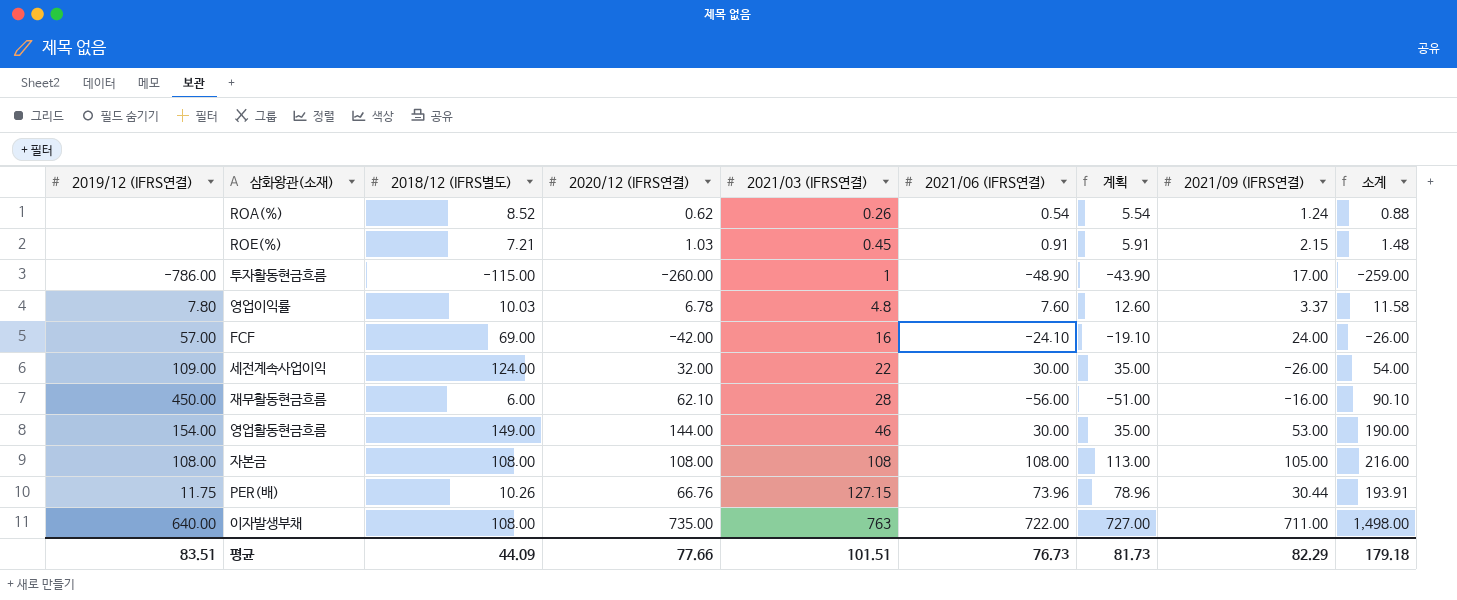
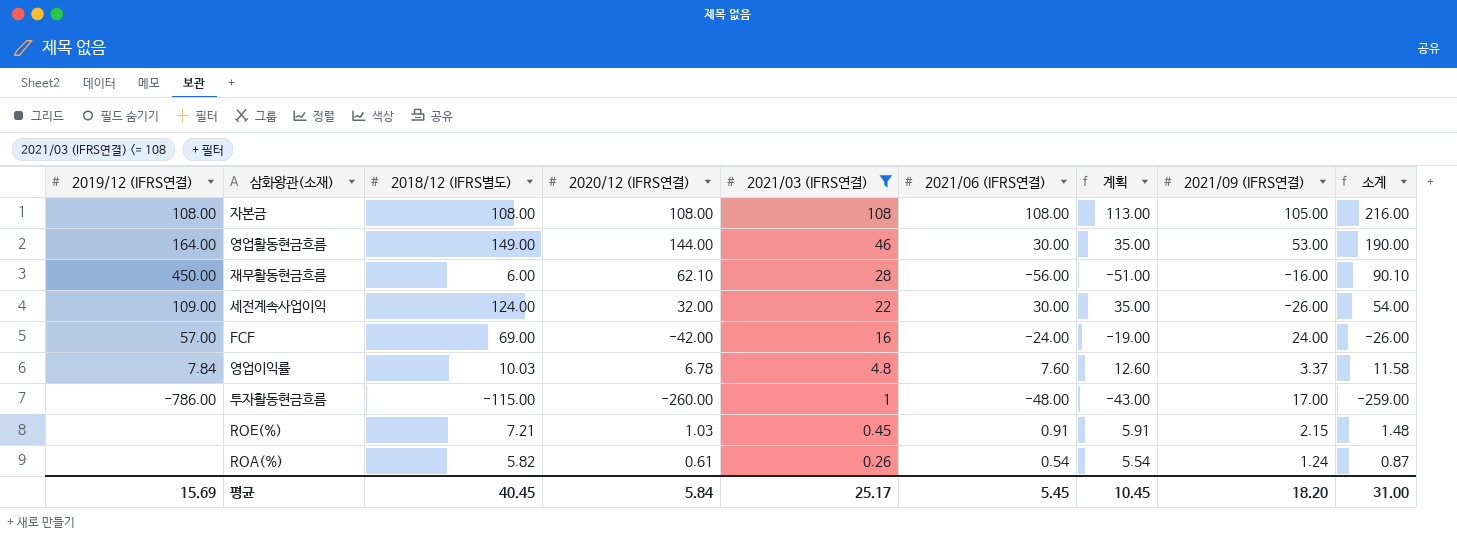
filter: none -> 2021/03 (IFRS연결) <= 108
row order: 2021/03 (IFRS연결) ascending -> 2021/03 (IFRS연결) descending
영업활동현금흐름 | 2019/12 (IFRS연결): 154.00 -> 164.00
FCF | 2021/06 (IFRS연결): -24.10 -> -24.00
FCF | 계획: -19.10 -> -19.00
영업이익률 | 2019/12 (IFRS연결): 7.80 -> 7.84
투자활동현금흐름 | 2021/06 (IFRS연결): -48.90 -> -48.00
투자활동현금흐름 | 계획: -43.90 -> -43.00
ROA(%) | 2018/12 (IFRS별도): 8.52 -> 5.82
ROA(%) | 2020/12 (IFRS연결): 0.62 -> 0.61
ROA(%) | 소계: 0.88 -> 0.87
평균 | 2019/12 (IFRS연결): 83.51 -> 15.69
평균 | 2018/12 (IFRS별도): 44.09 -> 40.45
평균 | 2020/12 (IFRS연결): 77.66 -> 5.84
평균 | 2021/03 (IFRS연결): 101.51 -> 25.17
평균 | 2021/06 (IFRS연결): 76.73 -> 5.45
평균 | 계획: 81.73 -> 10.45
평균 | 2021/09 (IFRS연결): 82.29 -> 18.20
평균 | 소계: 179.18 -> 31.00

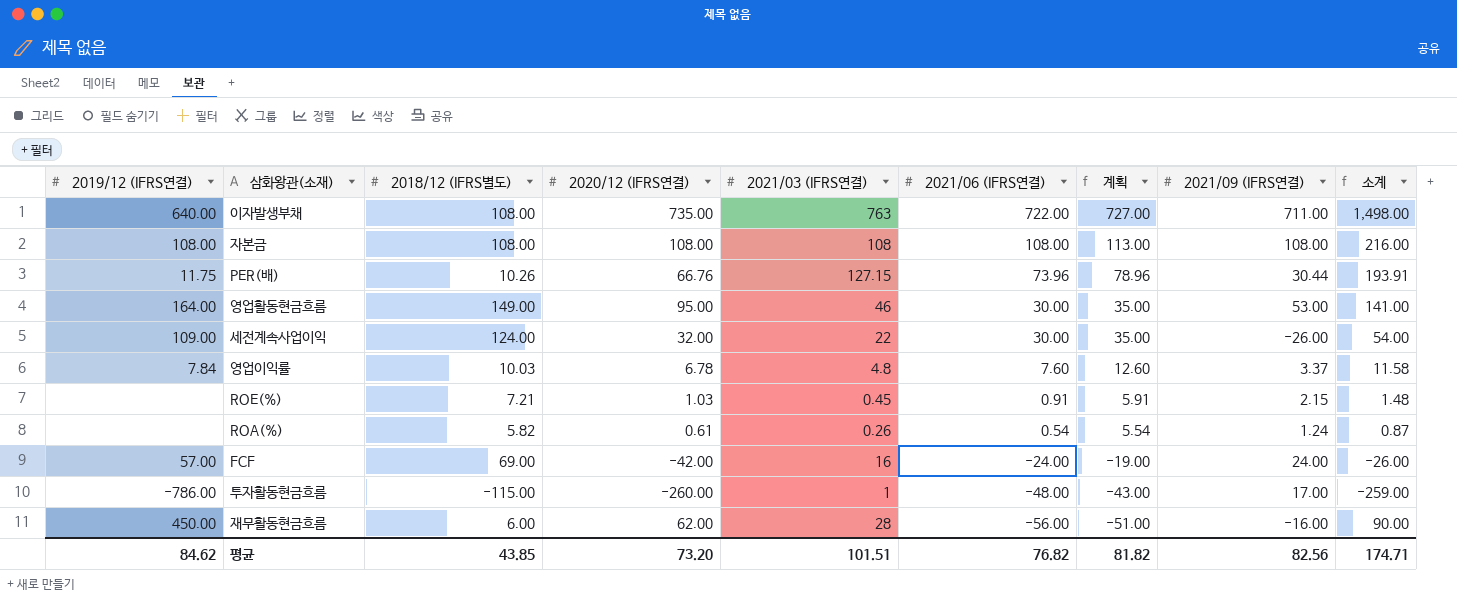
filter: 2021/03 (IFRS연결) <= 108 -> none
row order: 2021/03 (IFRS연결) descending -> 2021/06 (IFRS연결) descending
자본금 | 2021/09 (IFRS연결): 105.00 -> 108.00
영업활동현금흐름 | 2020/12 (IFRS연결): 144.00 -> 95.00
영업활동현금흐름 | 소계: 190.00 -> 141.00
재무활동현금흐름 | 2020/12 (IFRS연결): 62.10 -> 62.00
재무활동현금흐름 | 소계: 90.10 -> 90.00
평균 | 2019/12 (IFRS연결): 15.69 -> 84.62
평균 | 2018/12 (IFRS별도): 40.45 -> 43.85
평균 | 2020/12 (IFRS연결): 5.84 -> 73.20
평균 | 2021/03 (IFRS연결): 25.17 -> 101.51
평균 | 2021/06 (IFRS연결): 5.45 -> 76.82
평균 | 계획: 10.45 -> 81.82
평균 | 2021/09 (IFRS연결): 18.20 -> 82.56
평균 | 소계: 31.00 -> 174.71

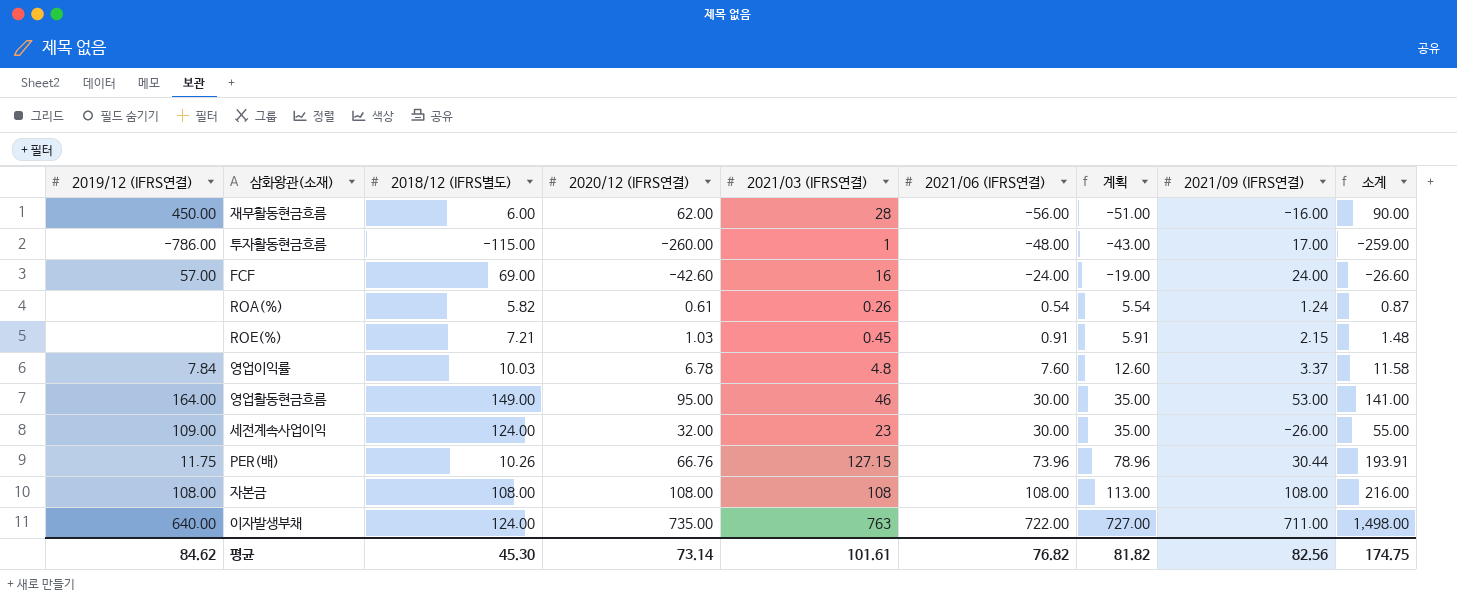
row order: 2021/06 (IFRS연결) descending -> 2021/06 (IFRS연결) ascending
FCF | 2020/12 (IFRS연결): -42.00 -> -42.60
FCF | 소계: -26.00 -> -26.60
세전계속사업이익 | 2021/03 (IFRS연결): 22 -> 23
세전계속사업이익 | 소계: 54.00 -> 55.00
이자발생부채 | 2018/12 (IFRS별도): 108.00 -> 124.00
평균 | 2018/12 (IFRS별도): 43.85 -> 45.30
평균 | 2020/12 (IFRS연결): 73.20 -> 73.14
평균 | 2021/03 (IFRS연결): 101.51 -> 101.61
평균 | 소계: 174.71 -> 174.75

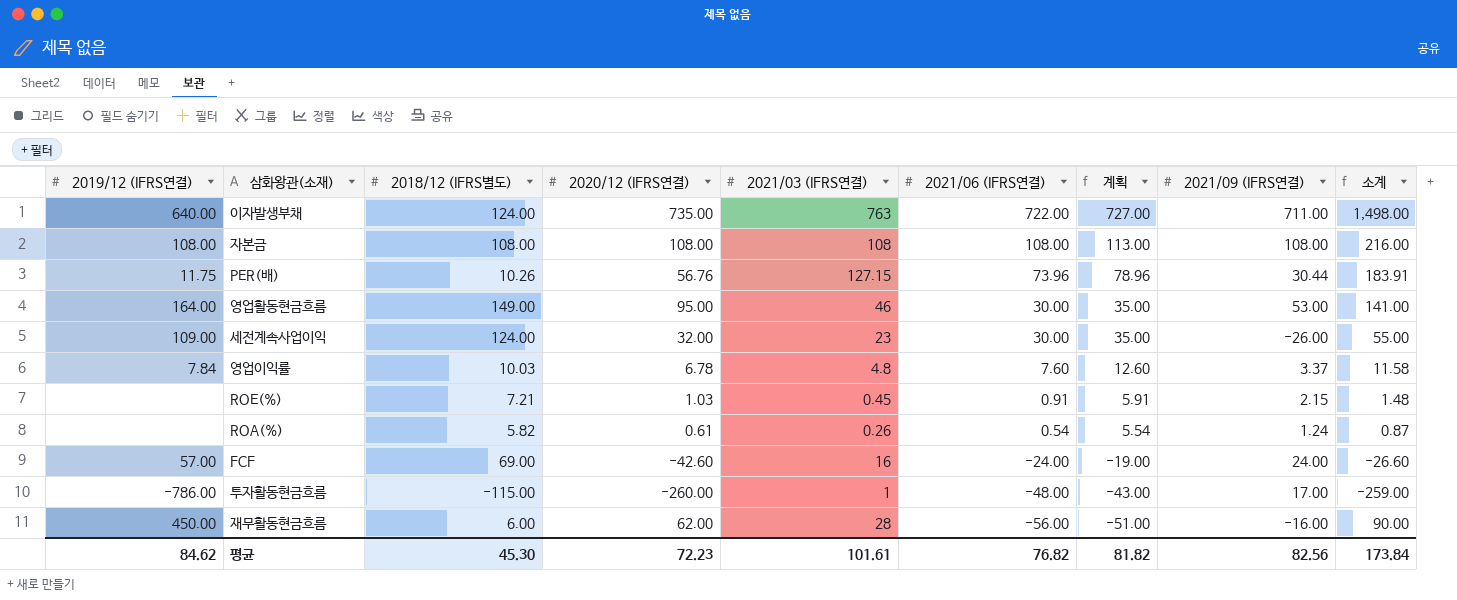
row order: 2021/06 (IFRS연결) ascending -> 2021/06 (IFRS연결) descending
PER(배) | 2020/12 (IFRS연결): 66.76 -> 56.76
PER(배) | 소계: 193.91 -> 183.91
평균 | 2020/12 (IFRS연결): 73.14 -> 72.23
평균 | 소계: 174.75 -> 173.84

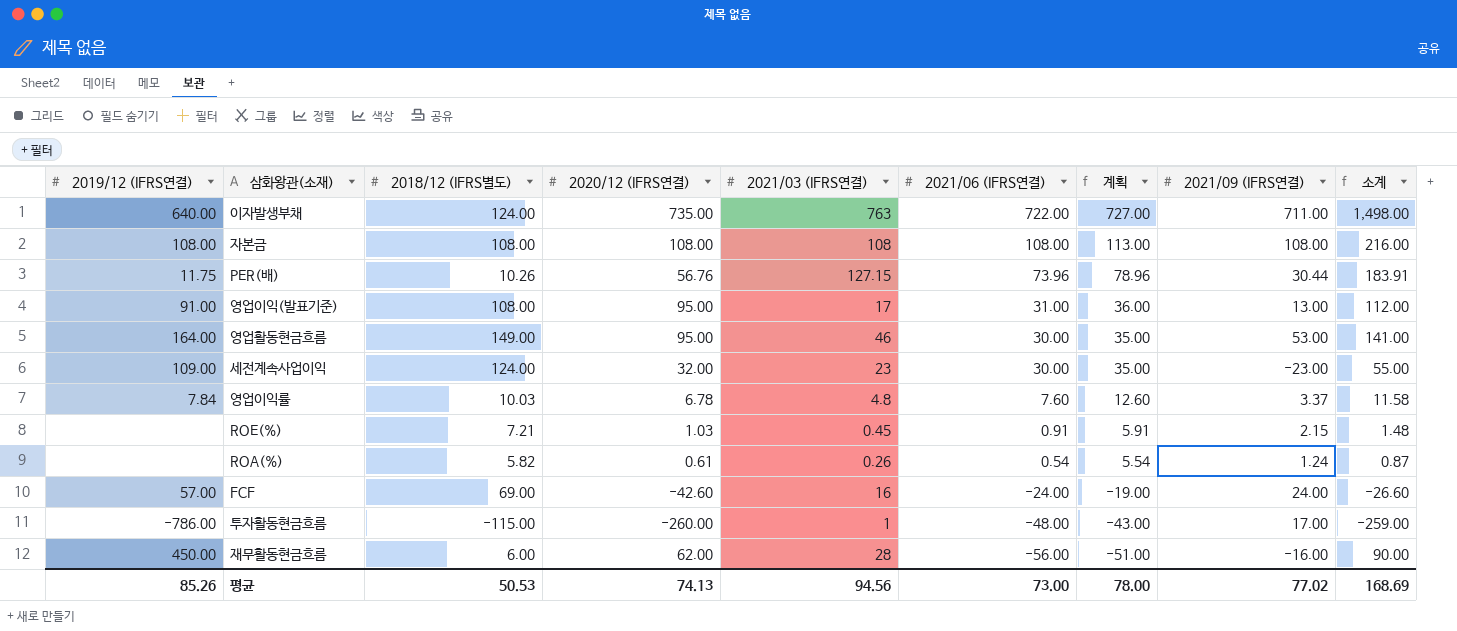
row 영업이익(발표기준): none -> 91.00 | 108.00 | 95.00 | 17 | 31.00 | 36.00 | 13.00 | 112.00
세전계속사업이익 | 2021/09 (IFRS연결): -26.00 -> -23.00
평균 | 2019/12 (IFRS연결): 84.62 -> 85.26
평균 | 2018/12 (IFRS별도): 45.30 -> 50.53
평균 | 2020/12 (IFRS연결): 72.23 -> 74.13
평균 | 2021/03 (IFRS연결): 101.61 -> 94.56
평균 | 2021/06 (IFRS연결): 76.82 -> 73.00
평균 | 계획: 81.82 -> 78.00
평균 | 2021/09 (IFRS연결): 82.56 -> 77.02
평균 | 소계: 173.84 -> 168.69

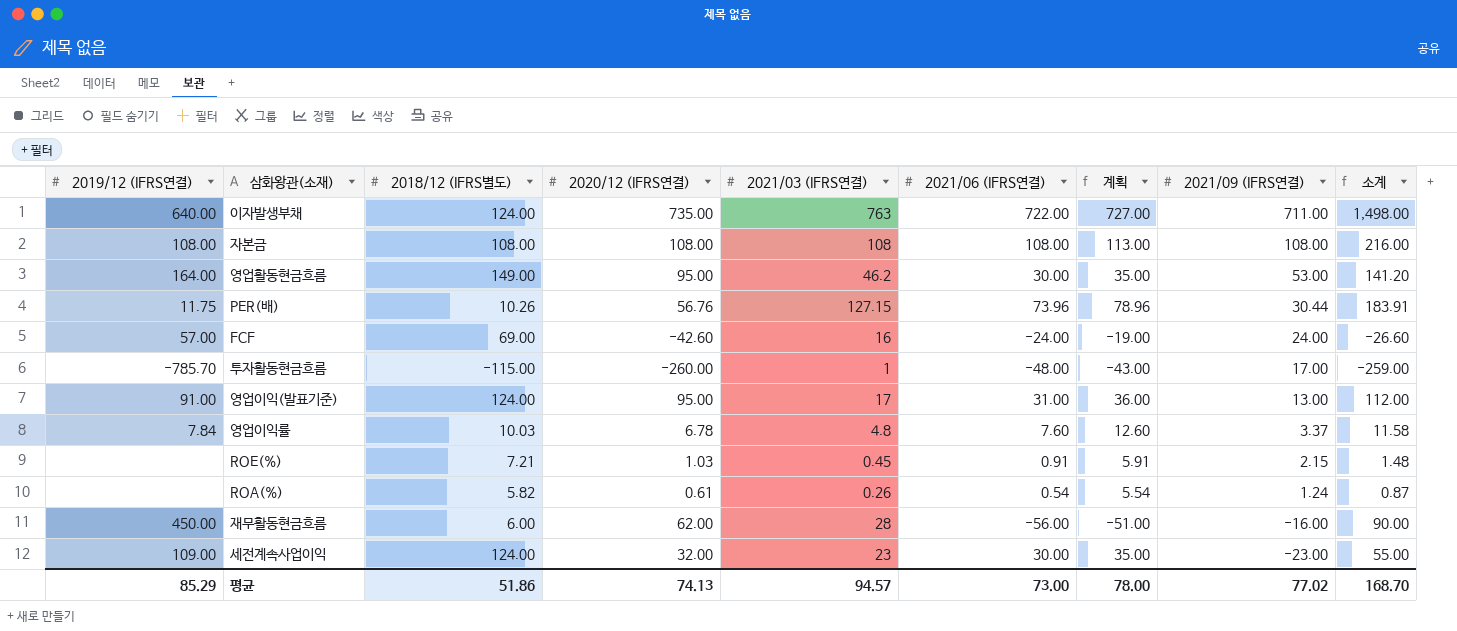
row order: 2021/06 (IFRS연결) descending -> 2021/09 (IFRS연결) descending
영업활동현금흐름 | 2021/03 (IFRS연결): 46 -> 46.2
영업활동현금흐름 | 소계: 141.00 -> 141.20
투자활동현금흐름 | 2019/12 (IFRS연결): -786.00 -> -785.70
영업이익(발표기준) | 2018/12 (IFRS별도): 108.00 -> 124.00
평균 | 2019/12 (IFRS연결): 85.26 -> 85.29
평균 | 2018/12 (IFRS별도): 50.53 -> 51.86
평균 | 2021/03 (IFRS연결): 94.56 -> 94.57
평균 | 소계: 168.69 -> 168.70

